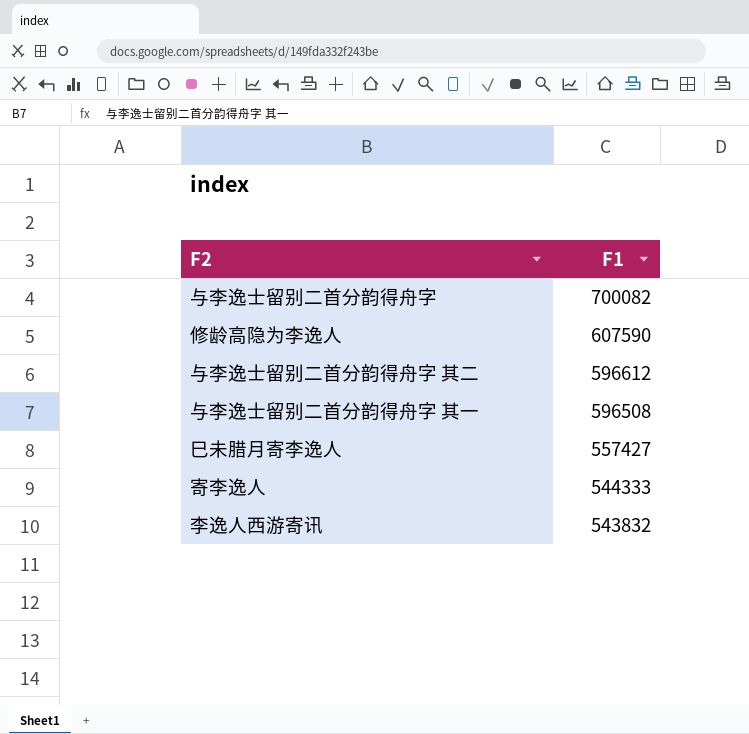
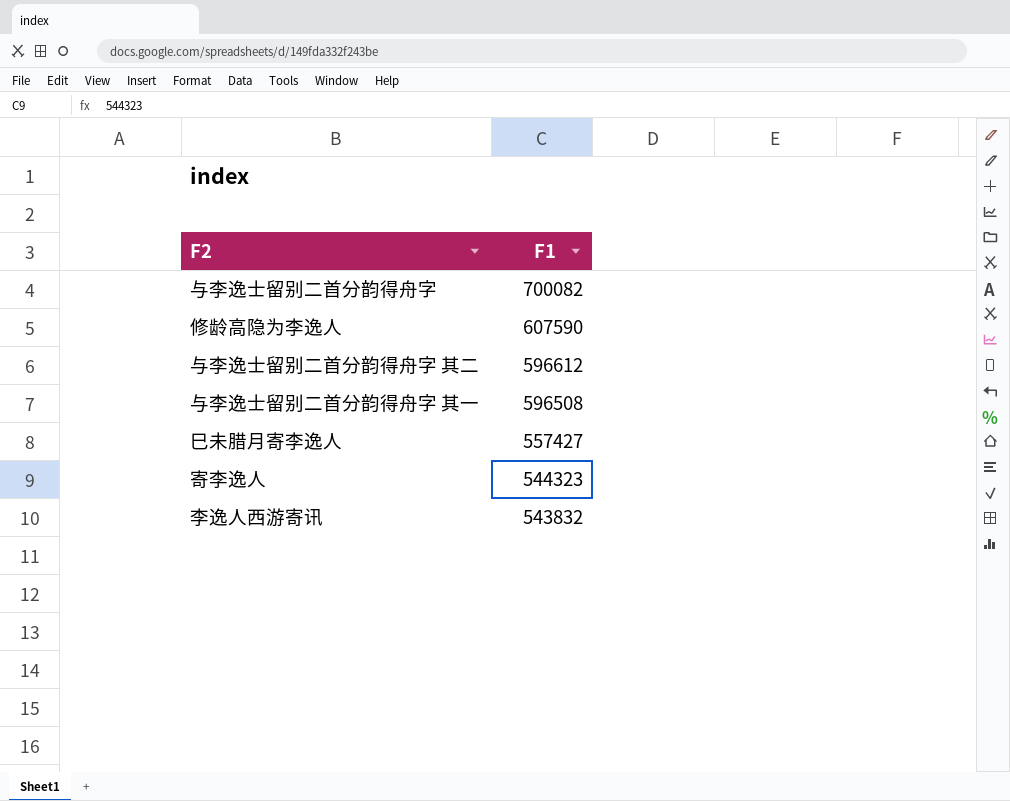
寄李逸人 | F1: 544333 -> 544323

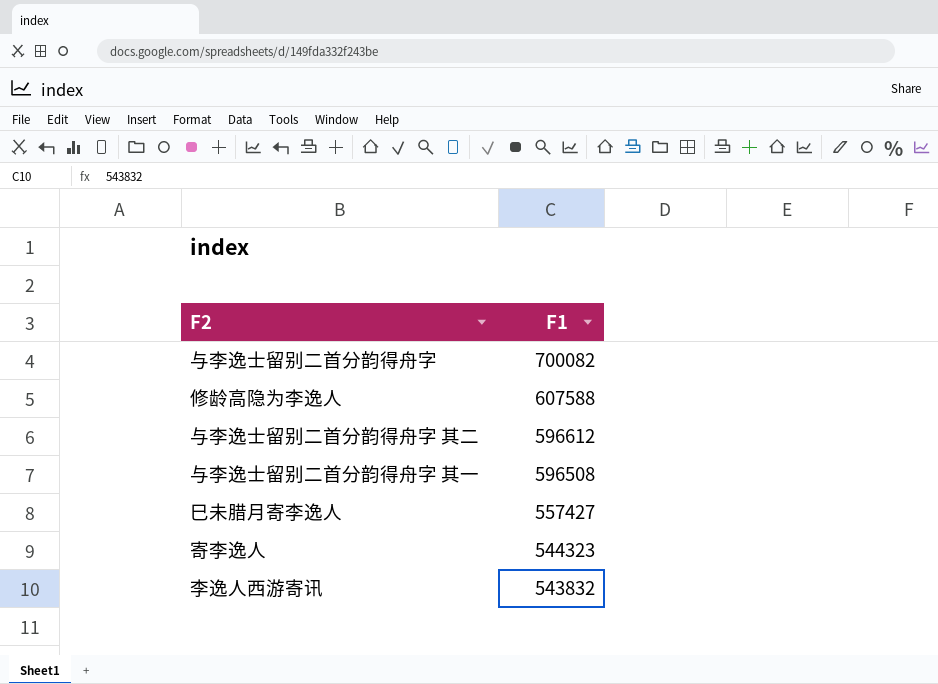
修龄高隐为李逸人 | F1: 607590 -> 607588

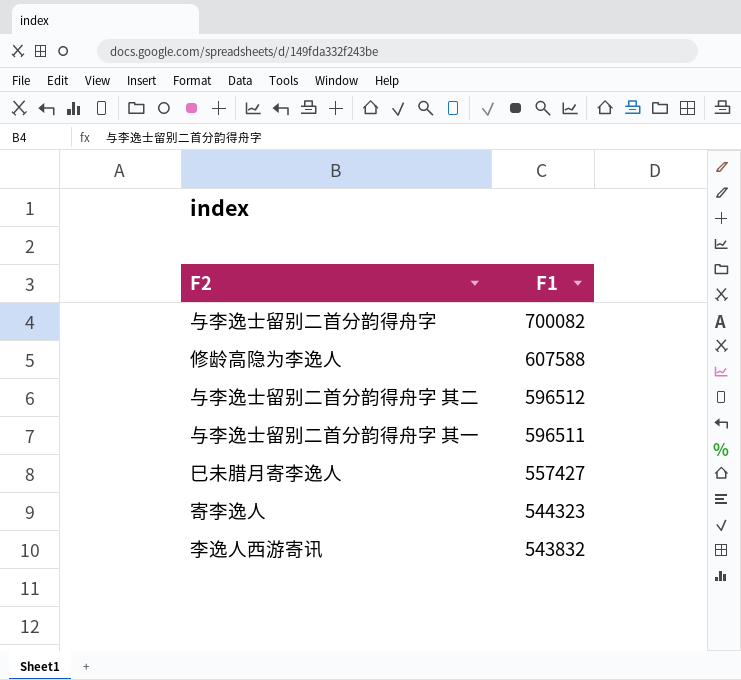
与李逸士留别二首分韵得舟字 其二 | F1: 596612 -> 596512
与李逸士留别二首分韵得舟字 其一 | F1: 596508 -> 596511

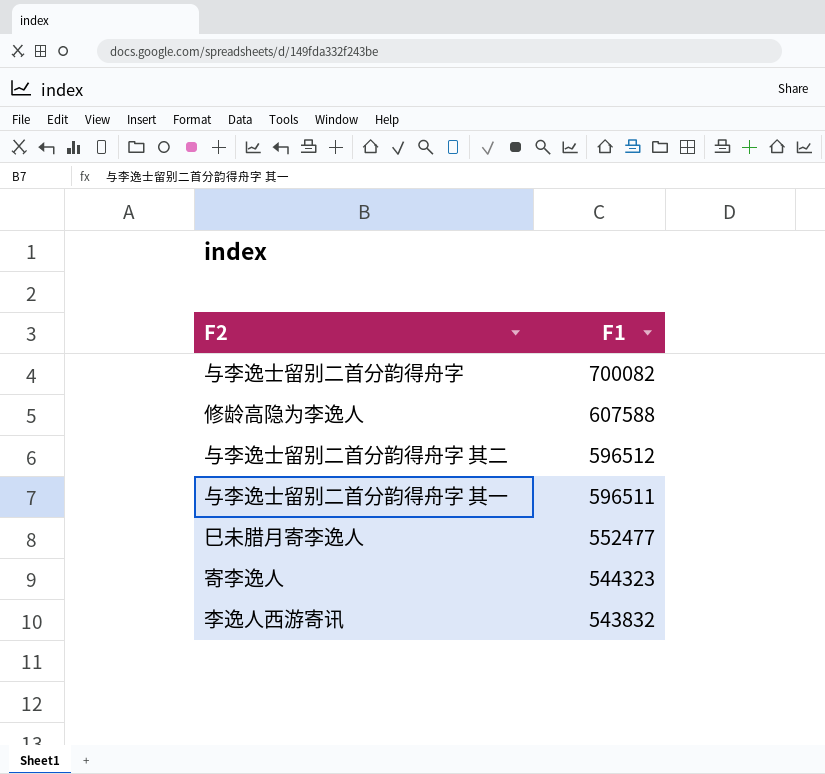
巳未腊月寄李逸人 | F1: 557427 -> 552477

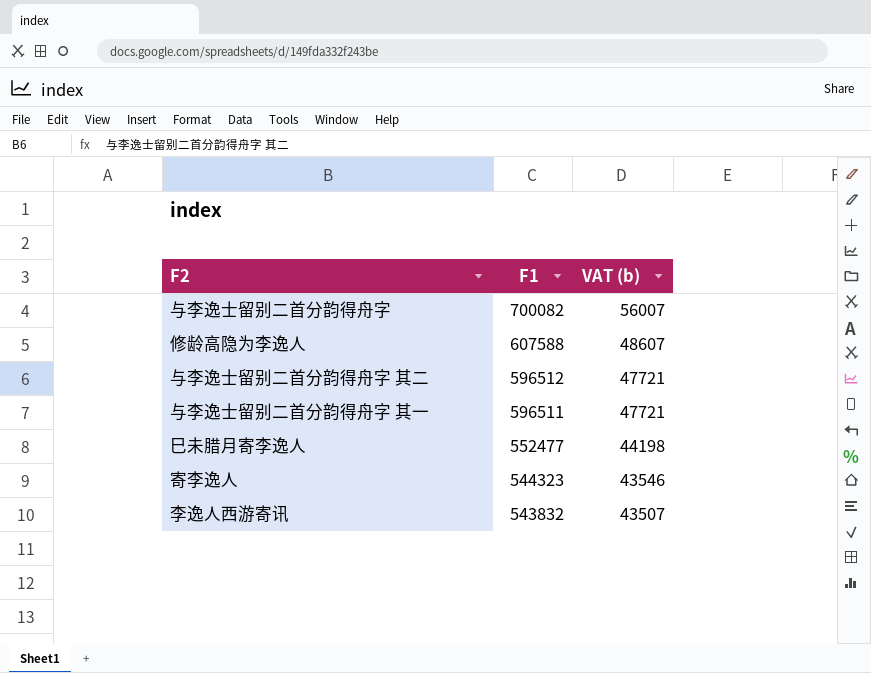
column VAT (b) | formula: none -> [F1] * 0.08

